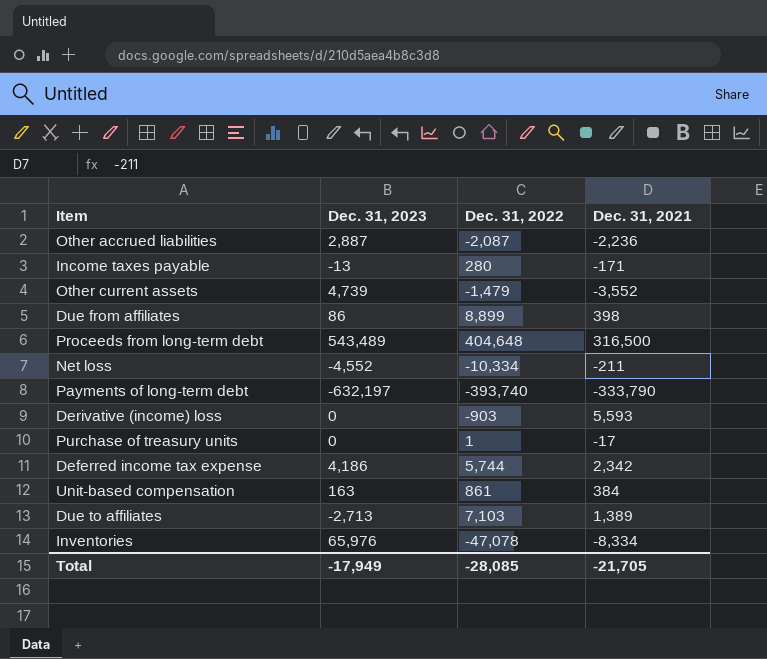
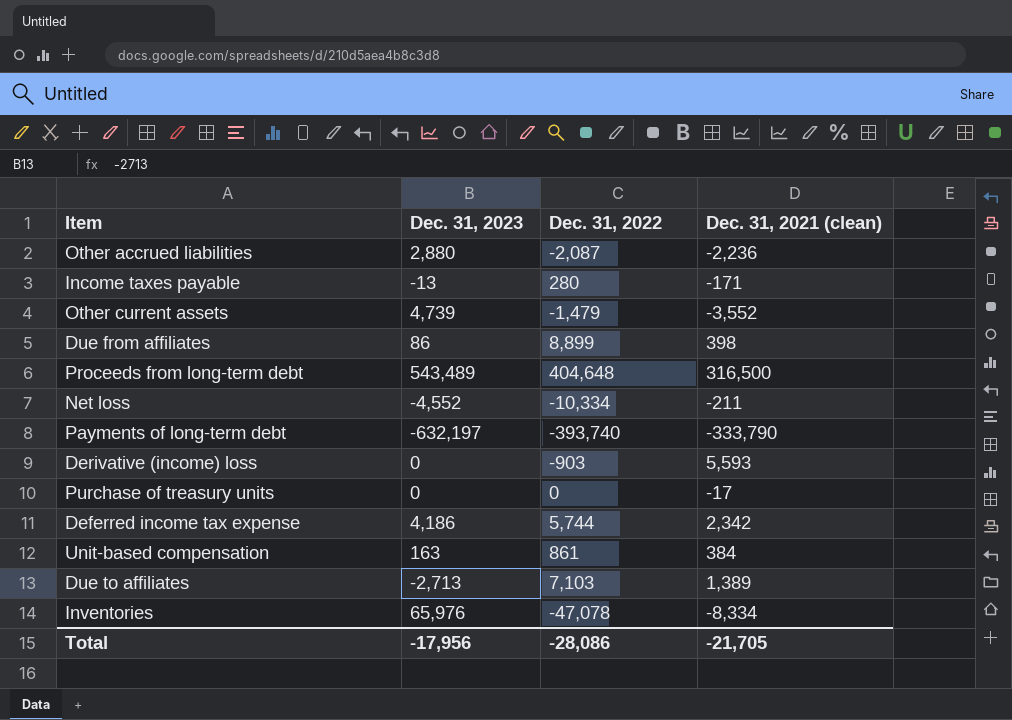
column name: Dec. 31, 2021 -> Dec. 31, 2021 (clean)
Other accrued liabilities | Dec. 31, 2023: 2,887 -> 2,880
Purchase of treasury units | Dec. 31, 2022: 1 -> 0
Total | Dec. 31, 2023: -17,949 -> -17,956
Total | Dec. 31, 2022: -28,085 -> -28,086

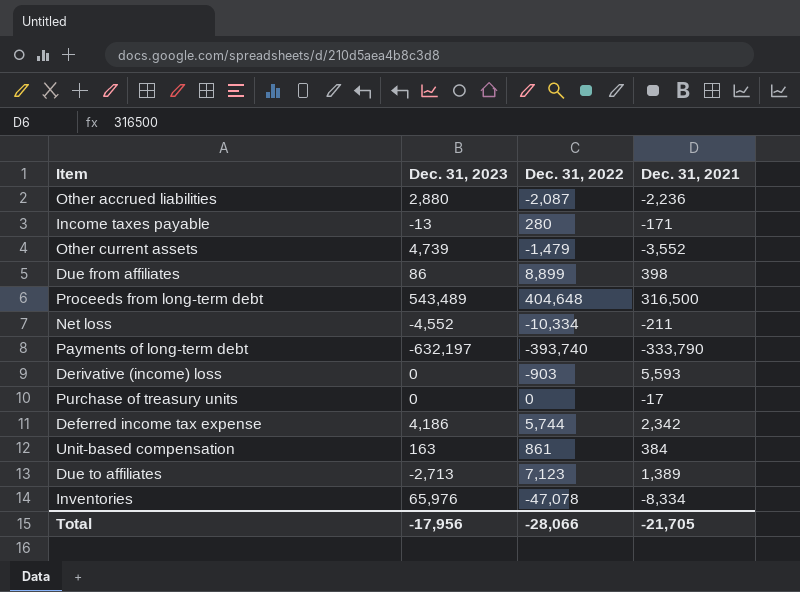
column name: Dec. 31, 2021 (clean) -> Dec. 31, 2021
Due to affiliates | Dec. 31, 2022: 7,103 -> 7,123
Total | Dec. 31, 2022: -28,086 -> -28,066

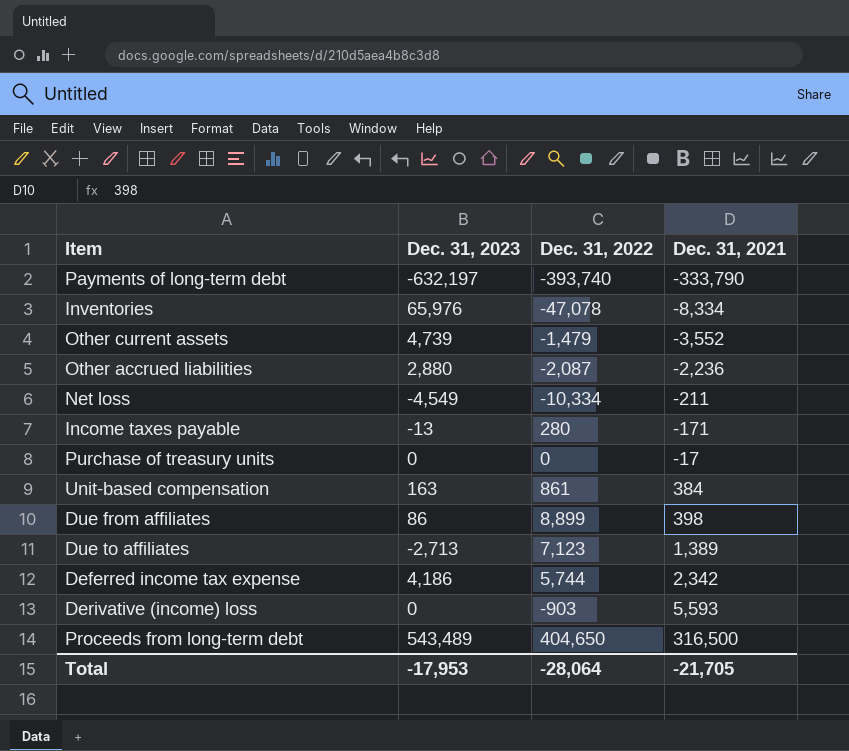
row order: none -> Dec. 31, 2021 ascending
Net loss | Dec. 31, 2023: -4,552 -> -4,549
Proceeds from long-term debt | Dec. 31, 2022: 404,648 -> 404,650
Total | Dec. 31, 2023: -17,956 -> -17,953
Total | Dec. 31, 2022: -28,066 -> -28,064

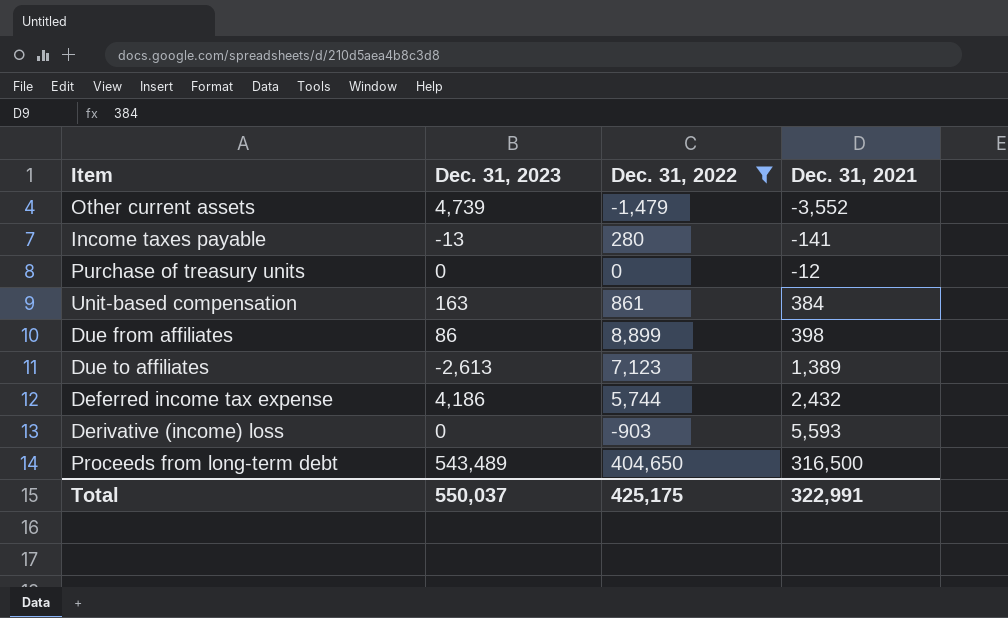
filter: none -> Dec. 31, 2022 >= -1,479
Income taxes payable | Dec. 31, 2021: -171 -> -141
Purchase of treasury units | Dec. 31, 2021: -17 -> -12
Due to affiliates | Dec. 31, 2023: -2,713 -> -2,613
Deferred income tax expense | Dec. 31, 2021: 2,342 -> 2,432
Total | Dec. 31, 2023: -17,953 -> 550,037
Total | Dec. 31, 2022: -28,064 -> 425,175
Total | Dec. 31, 2021: -21,705 -> 322,991

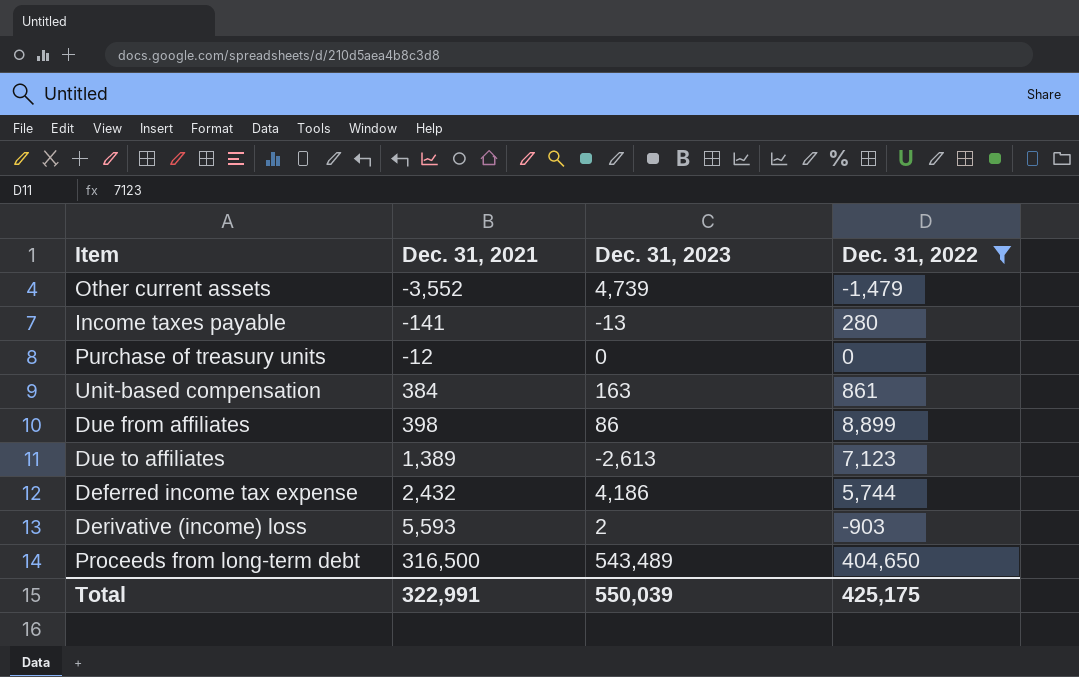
column Dec. 31, 2021 | position: 4 -> 2
Derivative (income) loss | Dec. 31, 2023: 0 -> 2
Total | Dec. 31, 2023: 550,037 -> 550,039

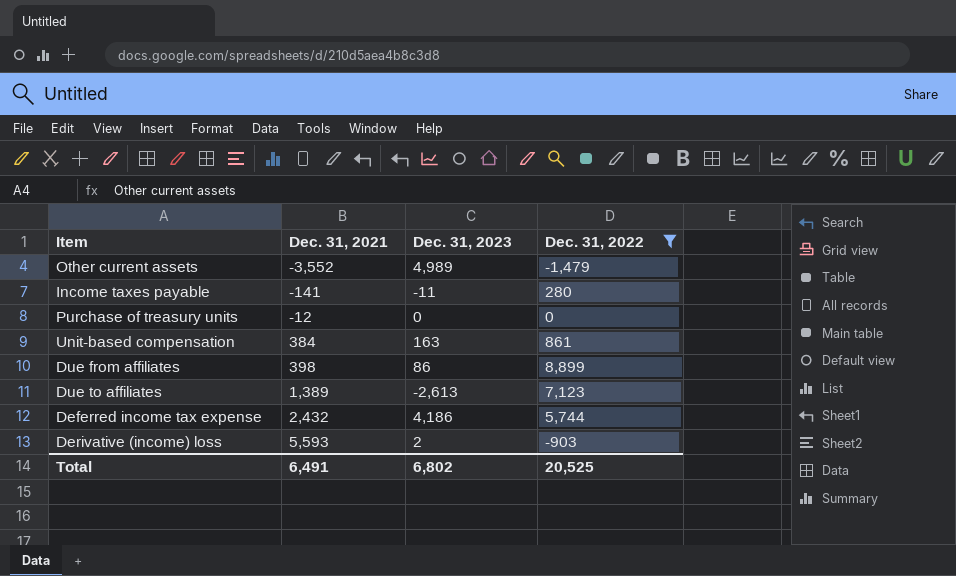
row Proceeds from long-term debt: 316,500 | 543,489 | 404,650 -> none
Other current assets | Dec. 31, 2023: 4,739 -> 4,989
Income taxes payable | Dec. 31, 2023: -13 -> -11
Total | Dec. 31, 2021: 322,991 -> 6,491
Total | Dec. 31, 2023: 550,039 -> 6,802
Total | Dec. 31, 2022: 425,175 -> 20,525

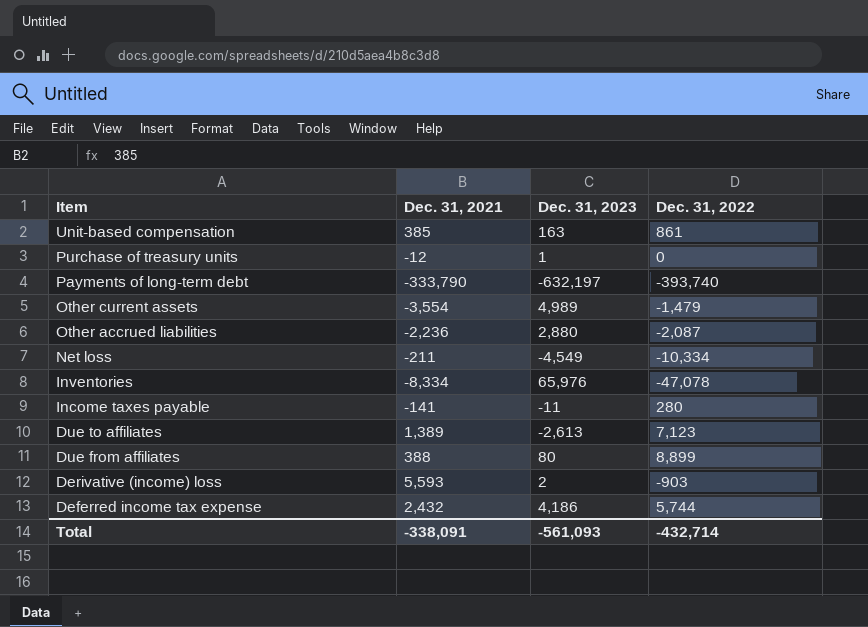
filter: Dec. 31, 2022 >= -1,479 -> none
row order: Dec. 31, 2021 ascending -> Item descending
Unit-based compensation | Dec. 31, 2021: 384 -> 385
Purchase of treasury units | Dec. 31, 2023: 0 -> 1
Other current assets | Dec. 31, 2021: -3,552 -> -3,554
Due from affiliates | Dec. 31, 2021: 398 -> 388
Due from affiliates | Dec. 31, 2023: 86 -> 80
Total | Dec. 31, 2021: 6,491 -> -338,091
Total | Dec. 31, 2023: 6,802 -> -561,093
Total | Dec. 31, 2022: 20,525 -> -432,714

